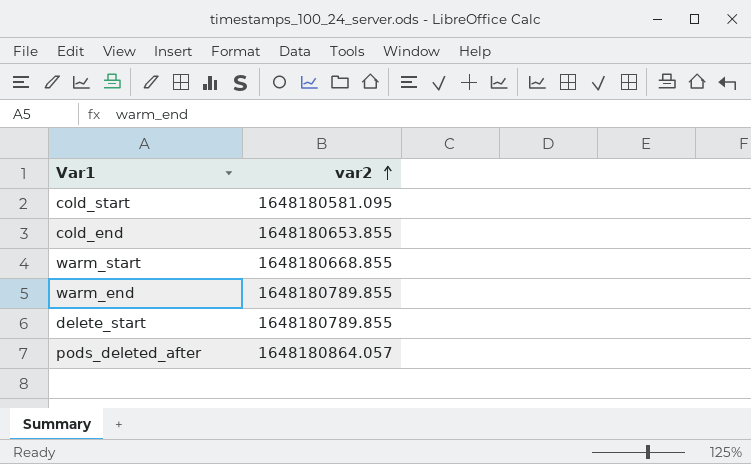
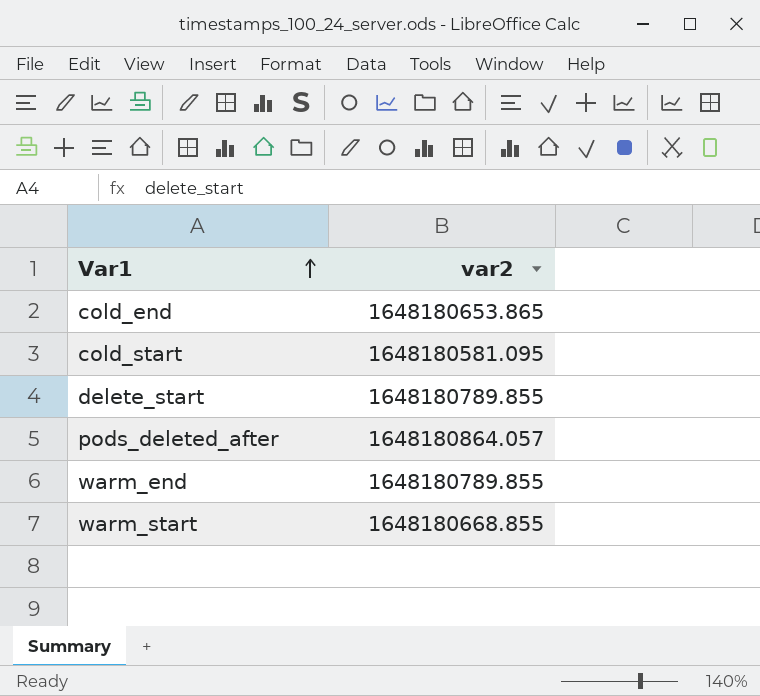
row order: var2 ascending -> Var1 ascending
cold_end | var2: 1648180653.855 -> 1648180653.865

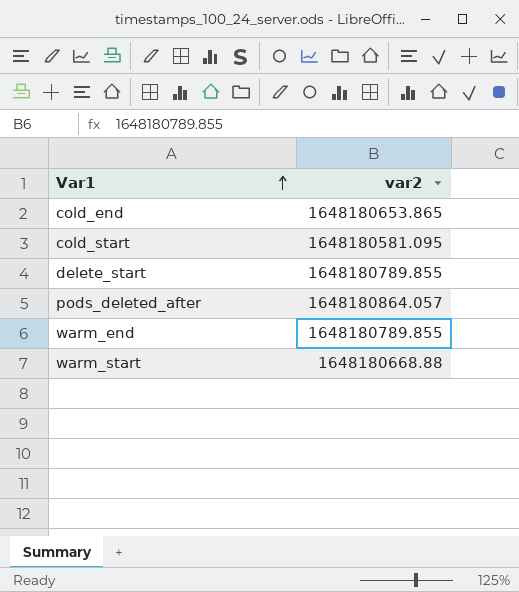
warm_start | var2: 1648180668.855 -> 1648180668.88

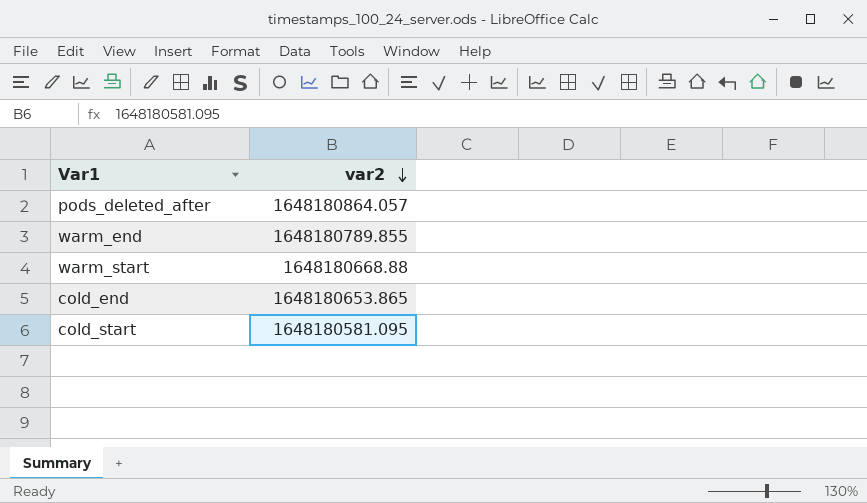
row order: Var1 ascending -> var2 descending
row delete_start: 1648180789.855 -> none

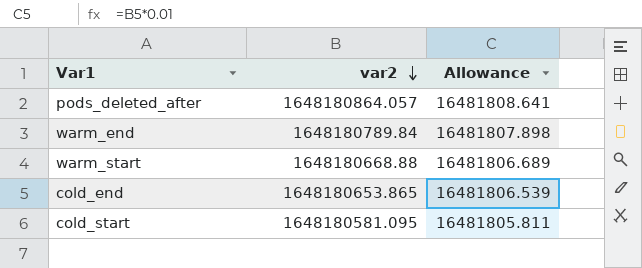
column Allowance | formula: none -> [var2] * 0.01
warm_end | var2: 1648180789.855 -> 1648180789.84

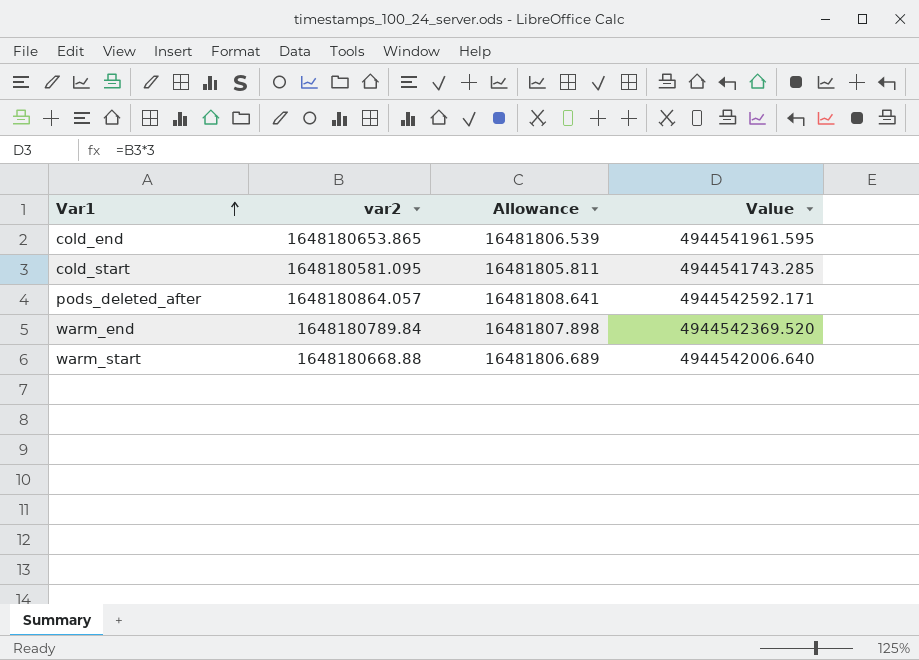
row order: var2 descending -> Var1 ascending
column Value | formula: none -> [var2] * 3

